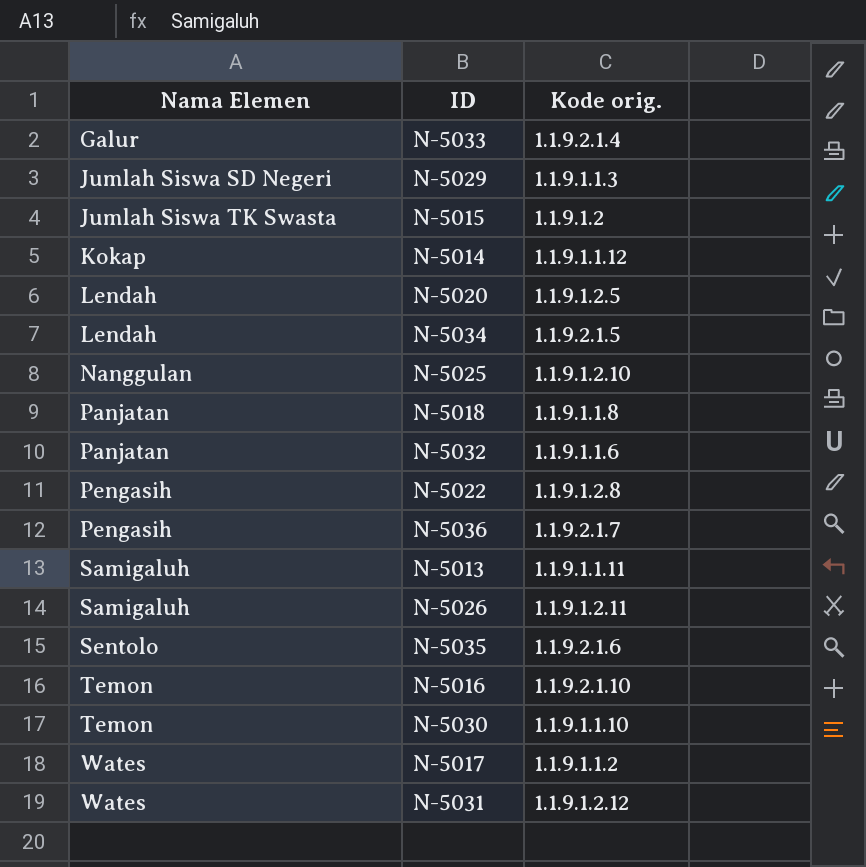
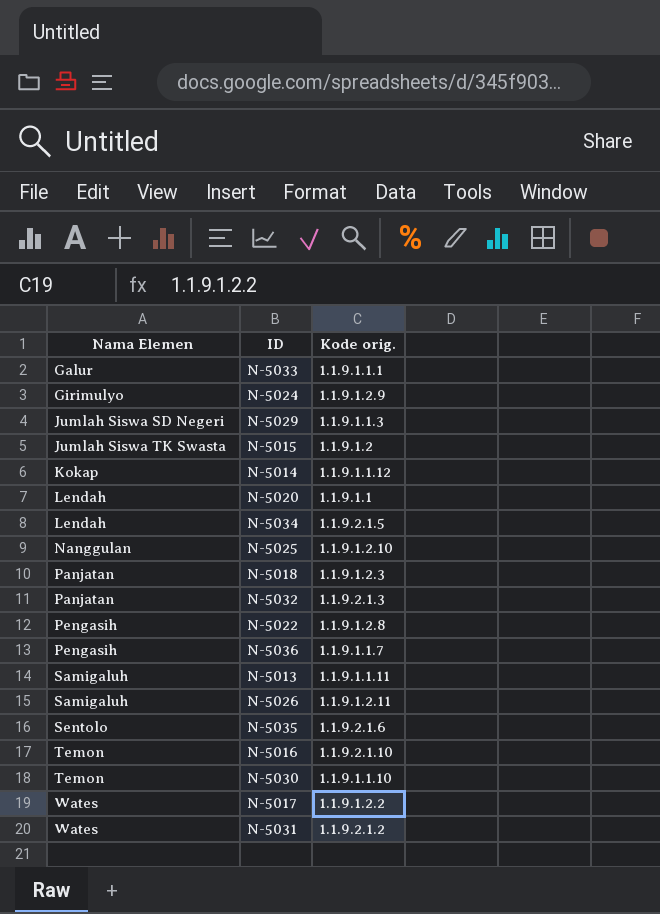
N-5033 | Kode orig.: 1.1.9.2.1.4 -> 1.1.9.1.1.1
row N-5024: none -> Girimulyo | 1.1.9.1.2.9
N-5020 | Kode orig.: 1.1.9.1.2.5 -> 1.1.9.1.1
N-5018 | Kode orig.: 1.1.9.1.1.8 -> 1.1.9.1.2.3
N-5032 | Kode orig.: 1.1.9.1.1.6 -> 1.1.9.2.1.3
N-5036 | Kode orig.: 1.1.9.2.1.7 -> 1.1.9.1.1.7
N-5017 | Kode orig.: 1.1.9.1.1.2 -> 1.1.9.1.2.2
N-5031 | Kode orig.: 1.1.9.1.2.12 -> 1.1.9.2.1.2

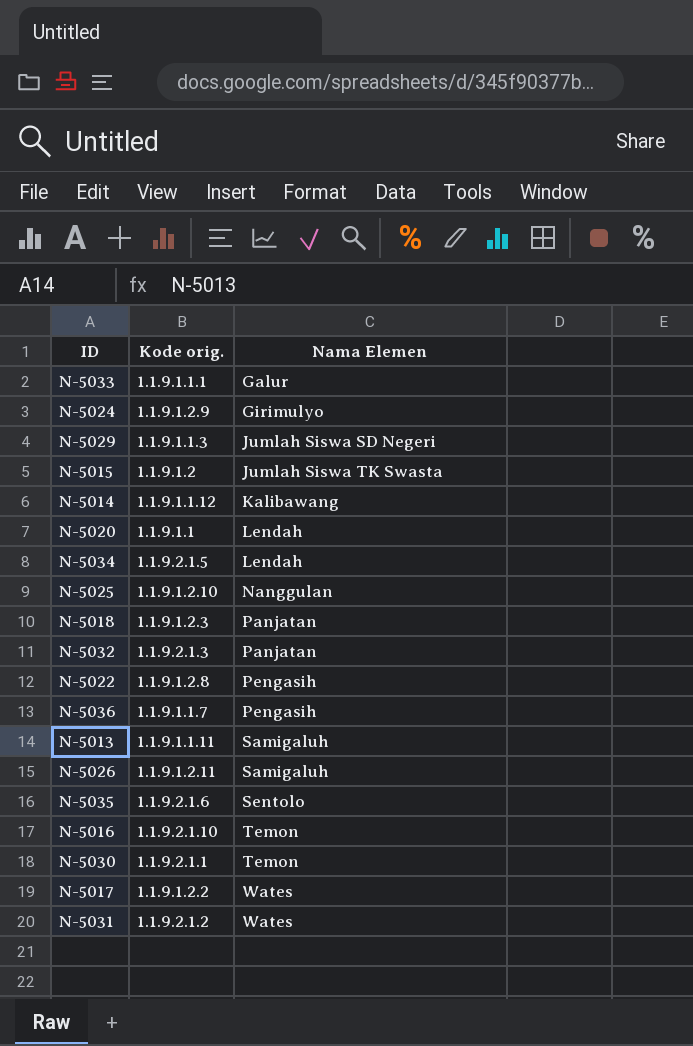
column Nama Elemen | position: 1 -> 3
N-5014 | Nama Elemen: Kokap -> Kalibawang
N-5030 | Kode orig.: 1.1.9.1.1.10 -> 1.1.9.2.1.1

